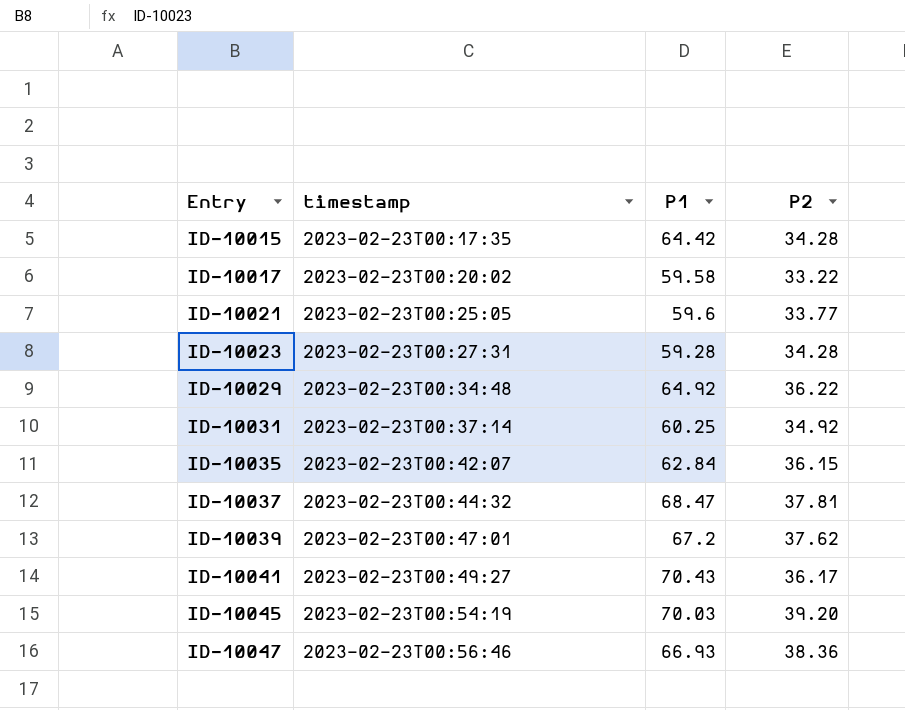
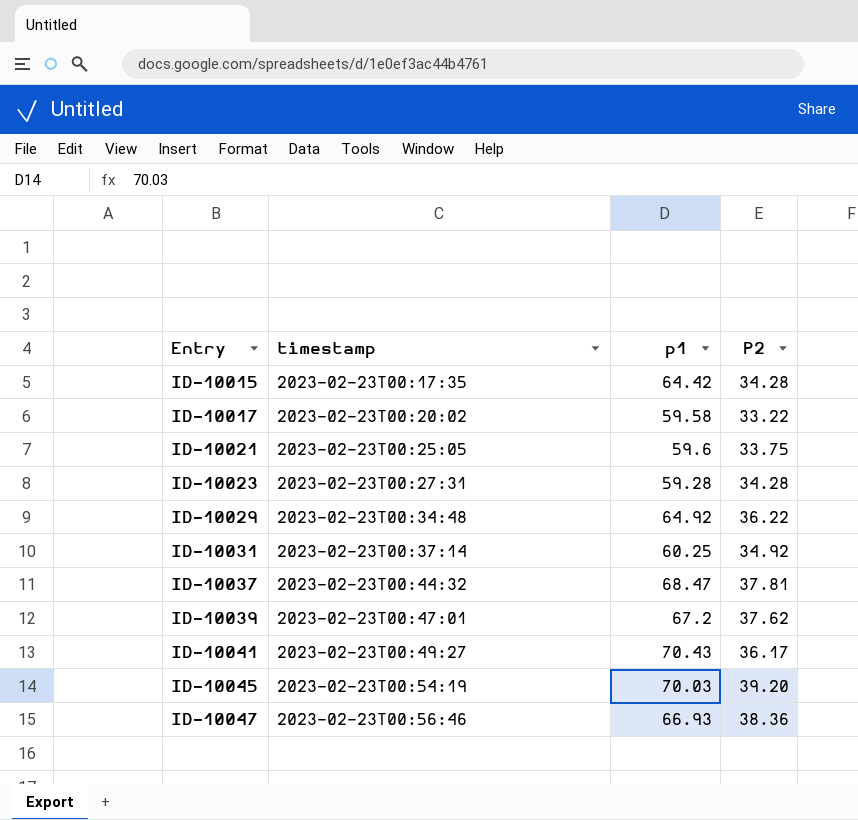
column name: P1 -> p1
row ID-10035: 2023-02-23T00:42:07 | 62.84 | 36.15 -> none
ID-10021 | P2: 33.77 -> 33.75

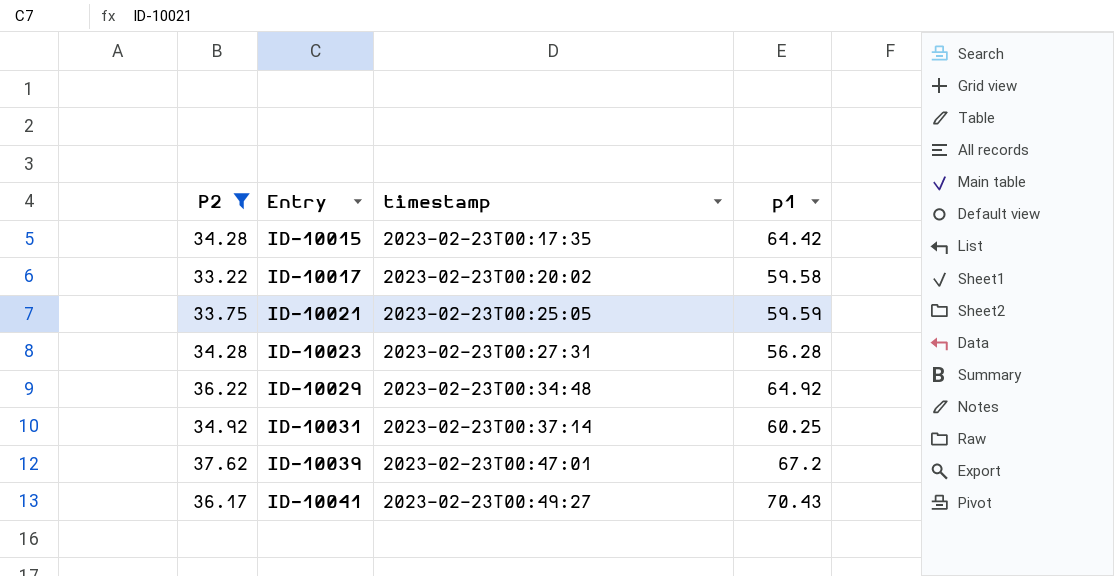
filter: none -> P2 <= 37.62
column P2 | position: 4 -> 1
ID-10021 | p1: 59.6 -> 59.59
ID-10023 | p1: 59.28 -> 56.28

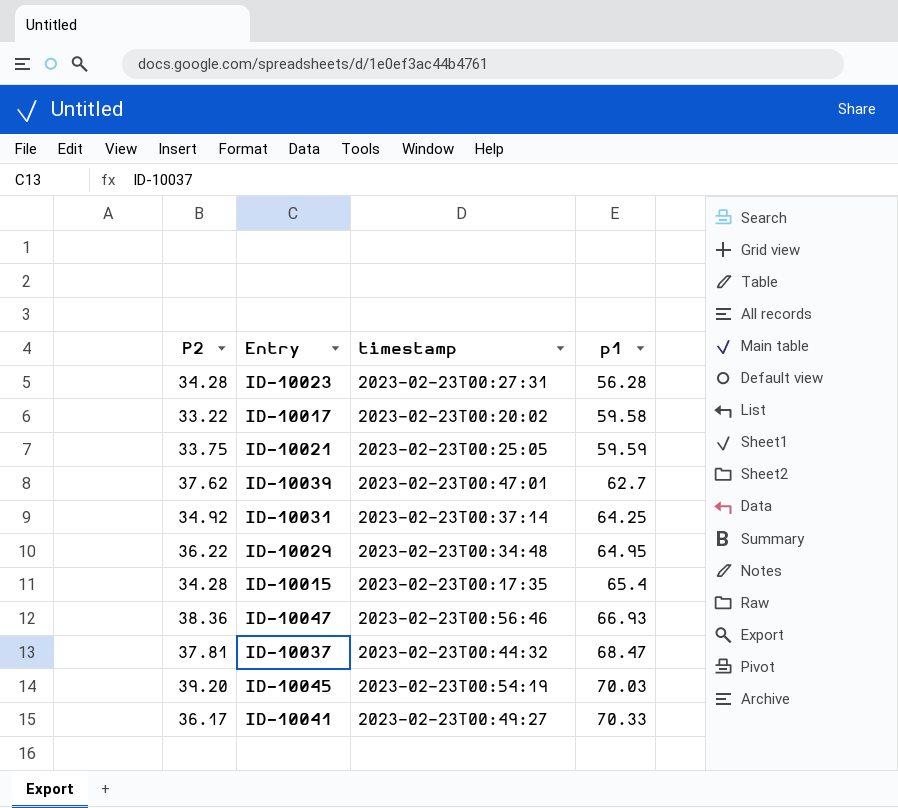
filter: P2 <= 37.62 -> none
row order: Entry ascending -> p1 ascending
ID-10039 | p1: 67.2 -> 62.7
ID-10031 | p1: 60.25 -> 64.25
ID-10029 | p1: 64.92 -> 64.95
ID-10015 | p1: 64.42 -> 65.4
ID-10041 | p1: 70.43 -> 70.33

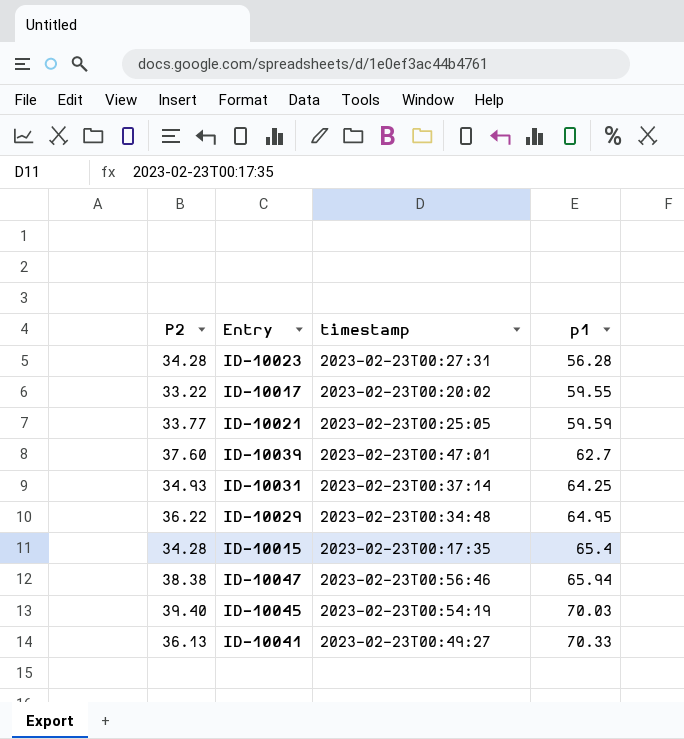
row ID-10037: 37.81 | 2023-02-23T00:44:32 | 68.47 -> none
ID-10017 | p1: 59.58 -> 59.55
ID-10021 | P2: 33.75 -> 33.77
ID-10039 | P2: 37.62 -> 37.60
ID-10031 | P2: 34.92 -> 34.93
ID-10047 | P2: 38.36 -> 38.38
ID-10047 | p1: 66.93 -> 65.94
ID-10045 | P2: 39.20 -> 39.40
ID-10041 | P2: 36.17 -> 36.13

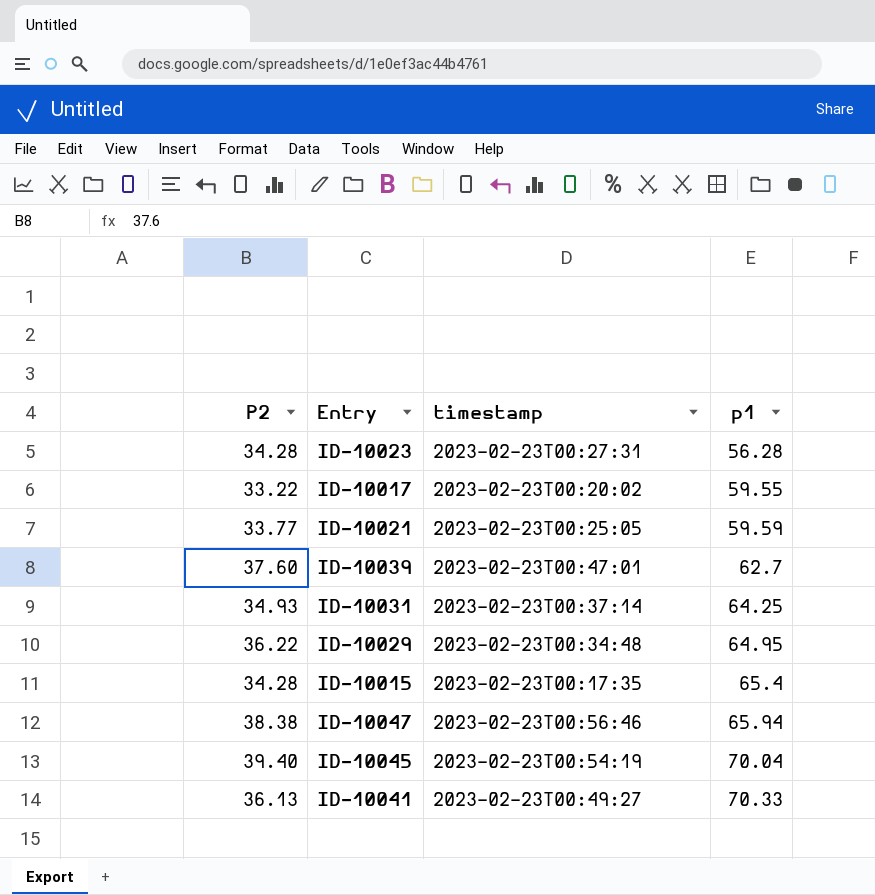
ID-10045 | p1: 70.03 -> 70.04

